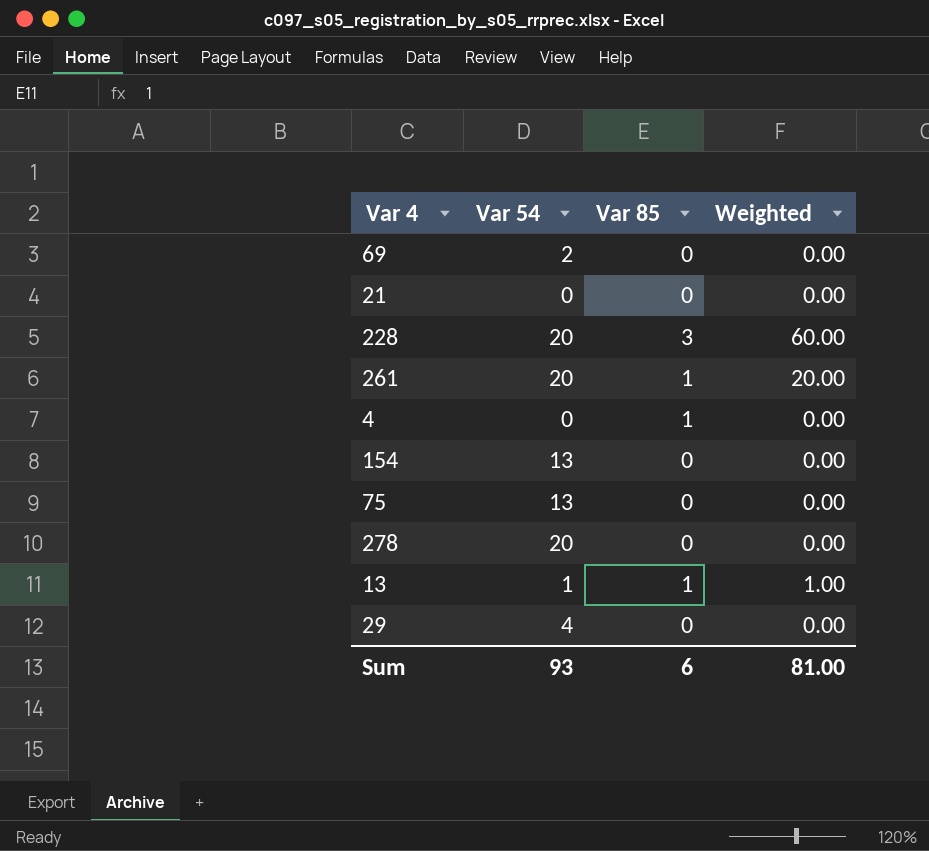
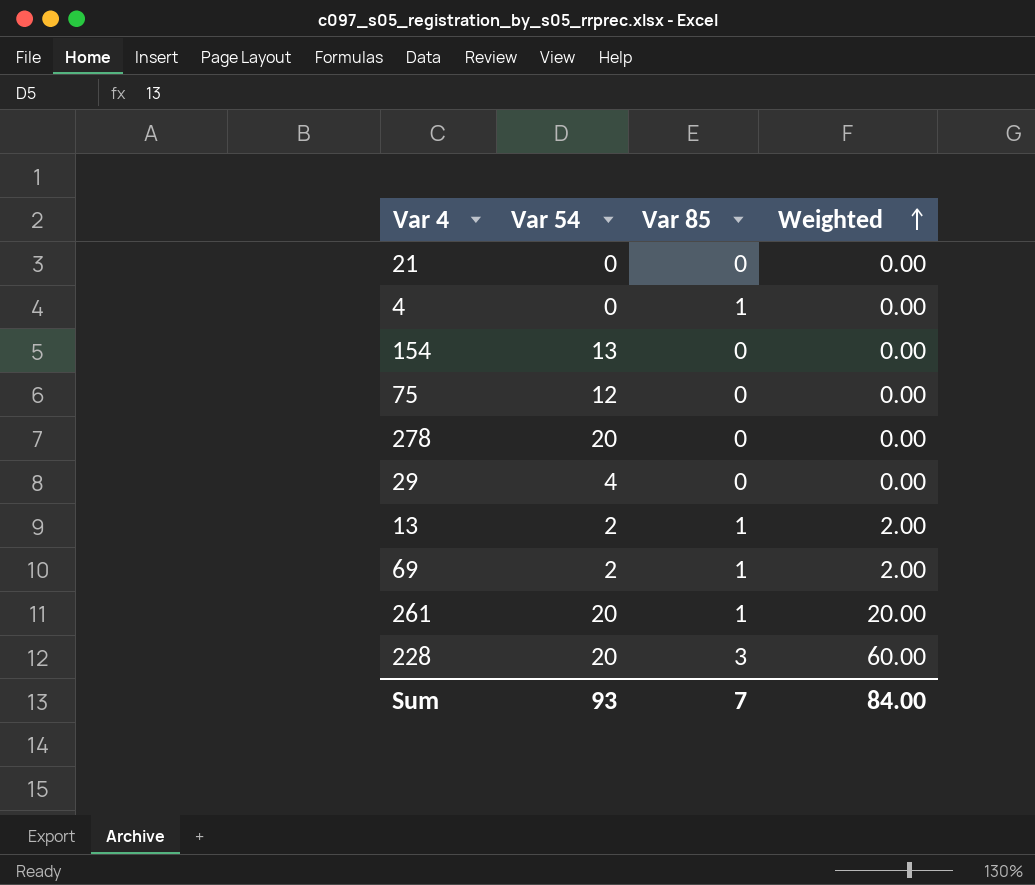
row order: none -> Weighted ascending
75 | Var 54: 13 -> 12
13 | Var 54: 1 -> 2
13 | Weighted: 1.00 -> 2.00
69 | Var 85: 0 -> 1
69 | Weighted: 0.00 -> 2.00
Sum | Var 85: 6 -> 7
Sum | Weighted: 81.00 -> 84.00

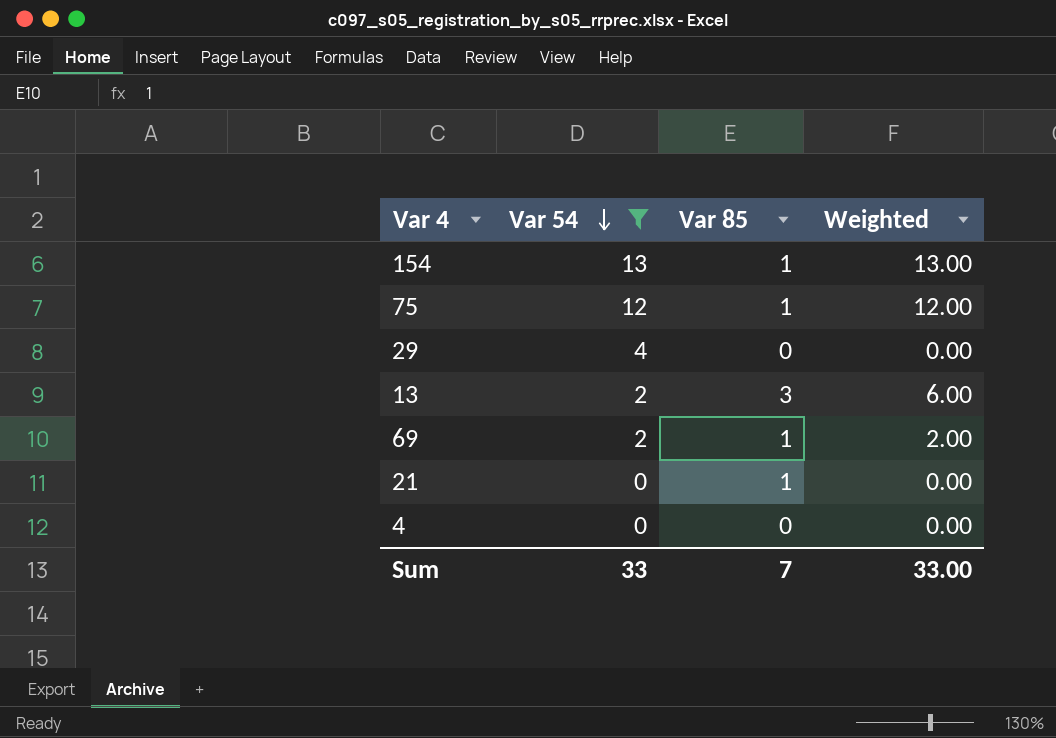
filter: none -> Var 54 != 20
row order: Weighted ascending -> Var 54 descending
154 | Var 85: 0 -> 1
154 | Weighted: 0.00 -> 13.00
75 | Var 85: 0 -> 1
75 | Weighted: 0.00 -> 12.00
13 | Var 85: 1 -> 3
13 | Weighted: 2.00 -> 6.00
21 | Var 85: 0 -> 1
4 | Var 85: 1 -> 0
Sum | Var 54: 93 -> 33
Sum | Weighted: 84.00 -> 33.00

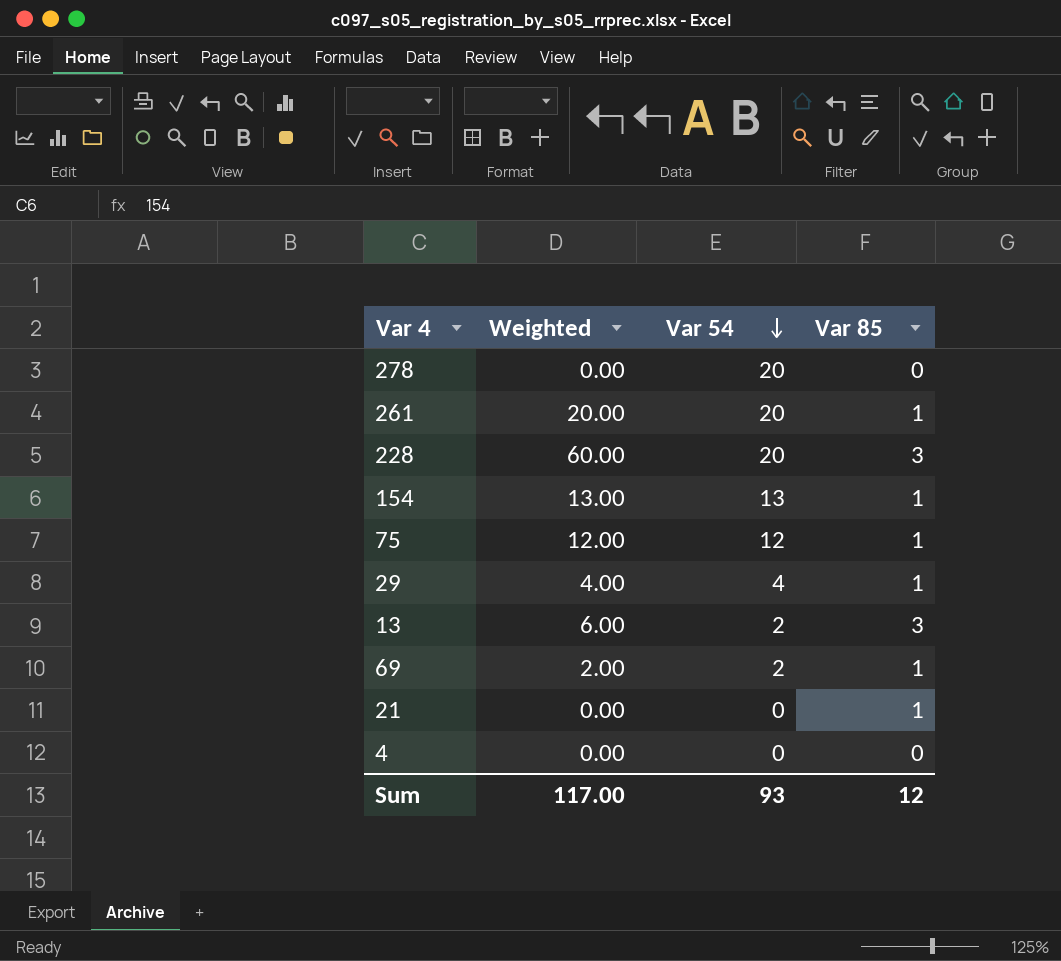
filter: Var 54 != 20 -> none
column Weighted | position: 4 -> 2
29 | Weighted: 0.00 -> 4.00
29 | Var 85: 0 -> 1
Sum | Weighted: 33.00 -> 117.00
Sum | Var 54: 33 -> 93
Sum | Var 85: 7 -> 12

